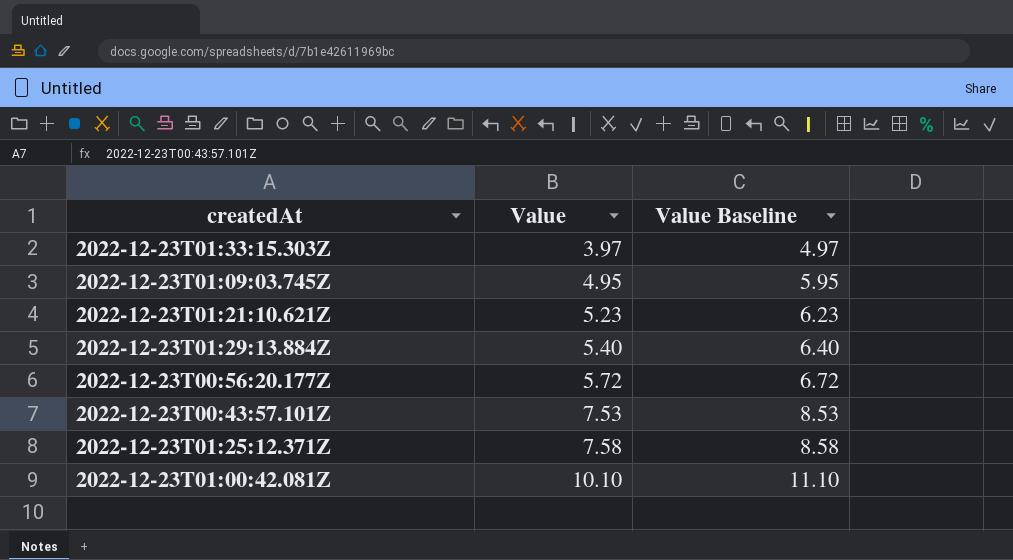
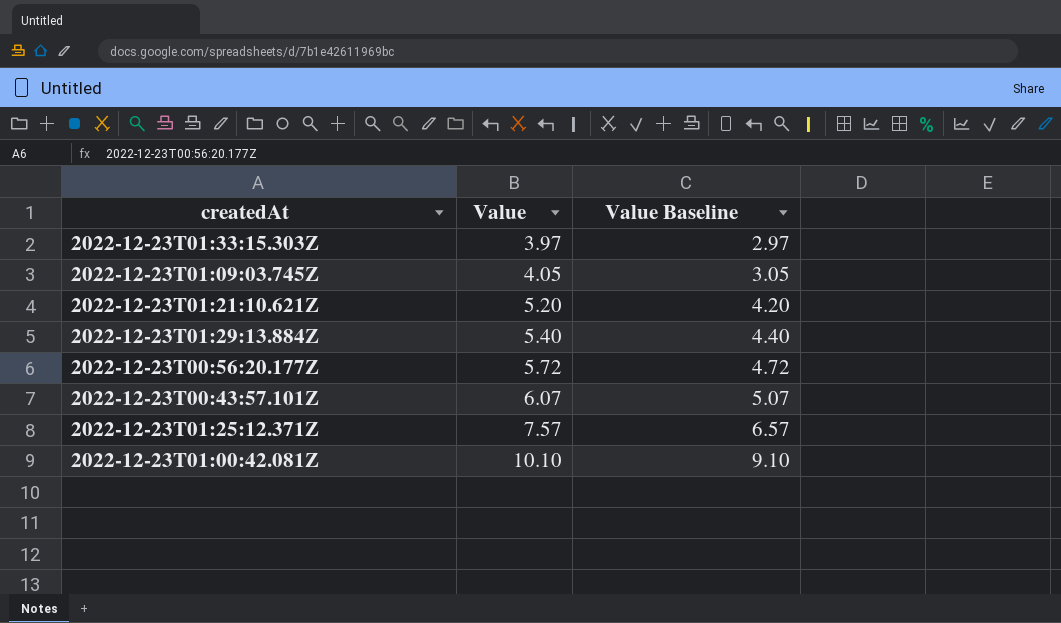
column Value Baseline | formula: [Value] + 1 -> [Value] - 1
2022-12-23T01:09:03.745Z | Value: 4.95 -> 4.05
2022-12-23T01:21:10.621Z | Value: 5.23 -> 5.20
2022-12-23T00:43:57.101Z | Value: 7.53 -> 6.07
2022-12-23T01:25:12.371Z | Value: 7.58 -> 7.57

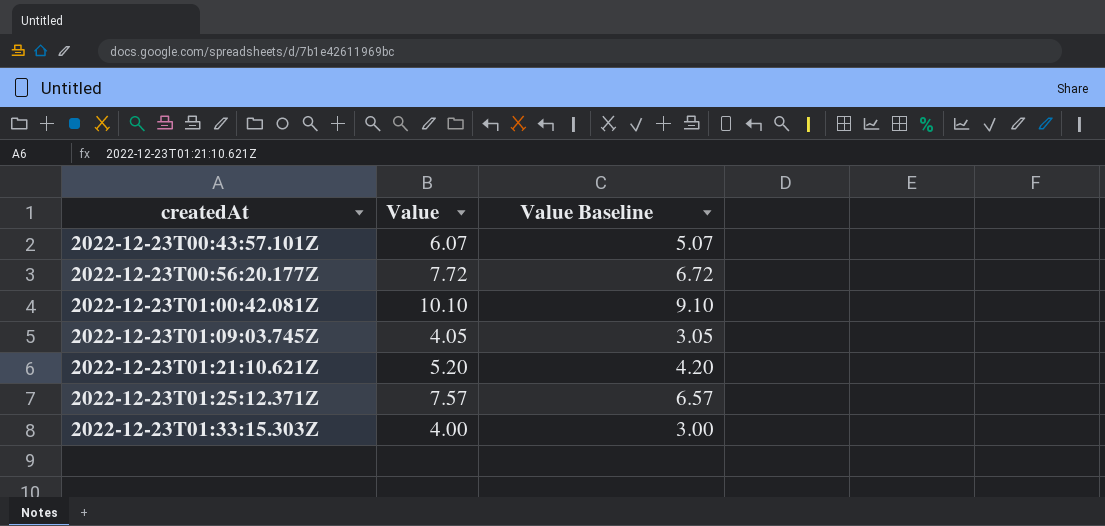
row order: Value ascending -> createdAt ascending
row 2022-12-23T01:29:13.884Z: 5.40 | 4.40 -> none
2022-12-23T00:56:20.177Z | Value: 5.72 -> 7.72
2022-12-23T00:56:20.177Z | Value Baseline: 4.72 -> 6.72
2022-12-23T01:33:15.303Z | Value: 3.97 -> 4.00
2022-12-23T01:33:15.303Z | Value Baseline: 2.97 -> 3.00

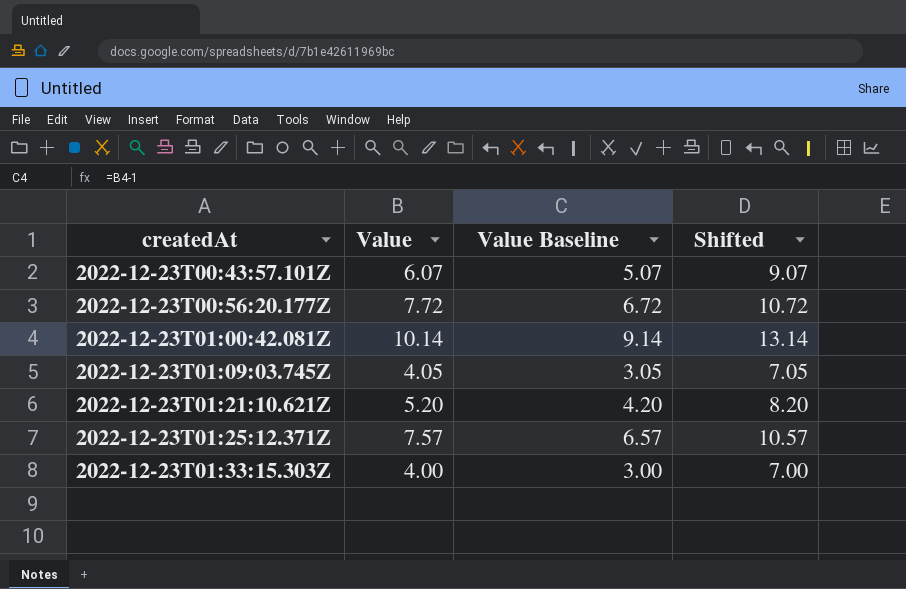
column Shifted | formula: none -> [Value] + 3
2022-12-23T01:00:42.081Z | Value: 10.10 -> 10.14
2022-12-23T01:00:42.081Z | Value Baseline: 9.10 -> 9.14

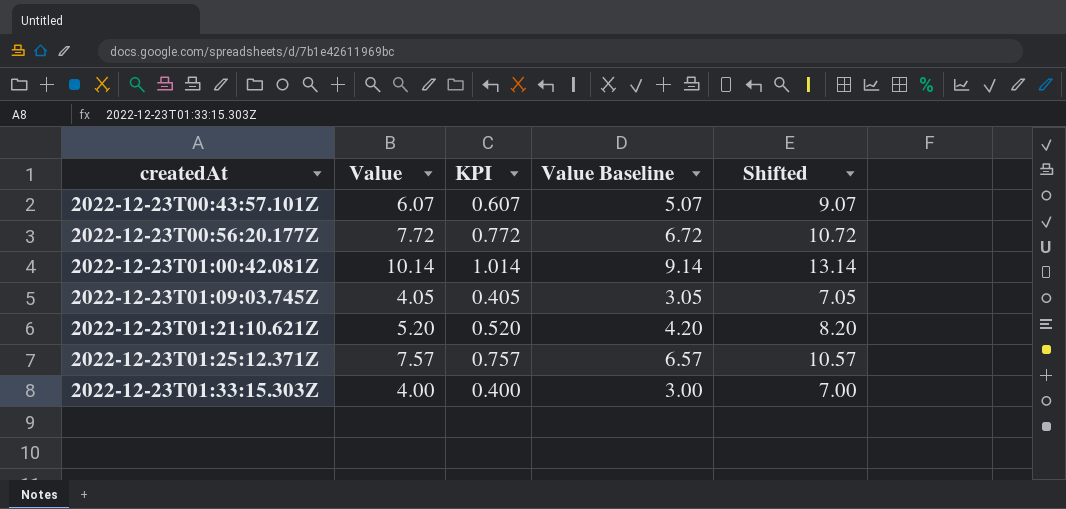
column KPI | formula: none -> [Value] * 0.1

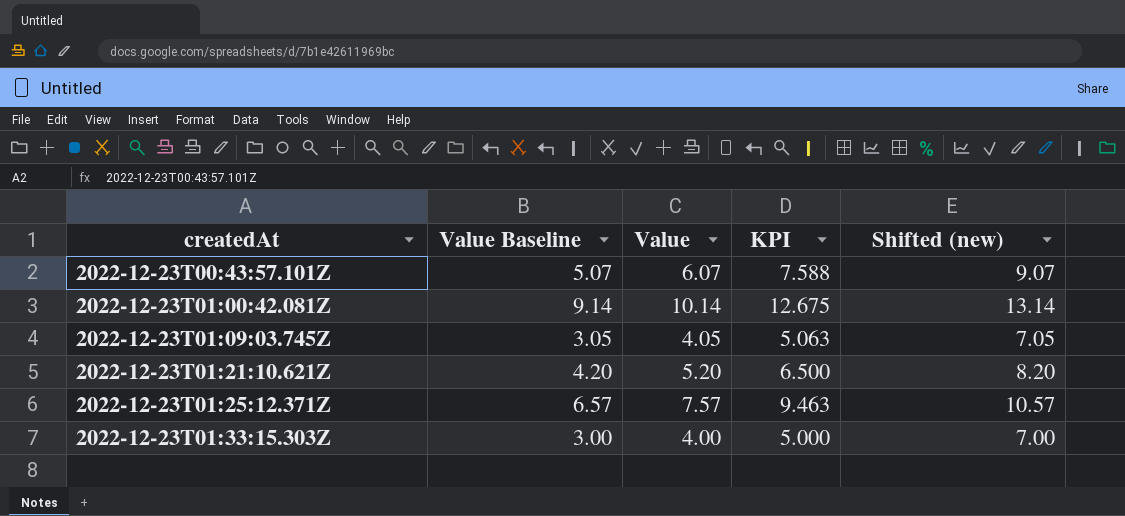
column Value Baseline | position: 4 -> 2
column KPI | formula: [Value] * 0.1 -> [Value] * 1.25
column name: Shifted -> Shifted (new)
row 2022-12-23T00:56:20.177Z: 7.72 | 0.772 | 6.72 | 10.72 -> none

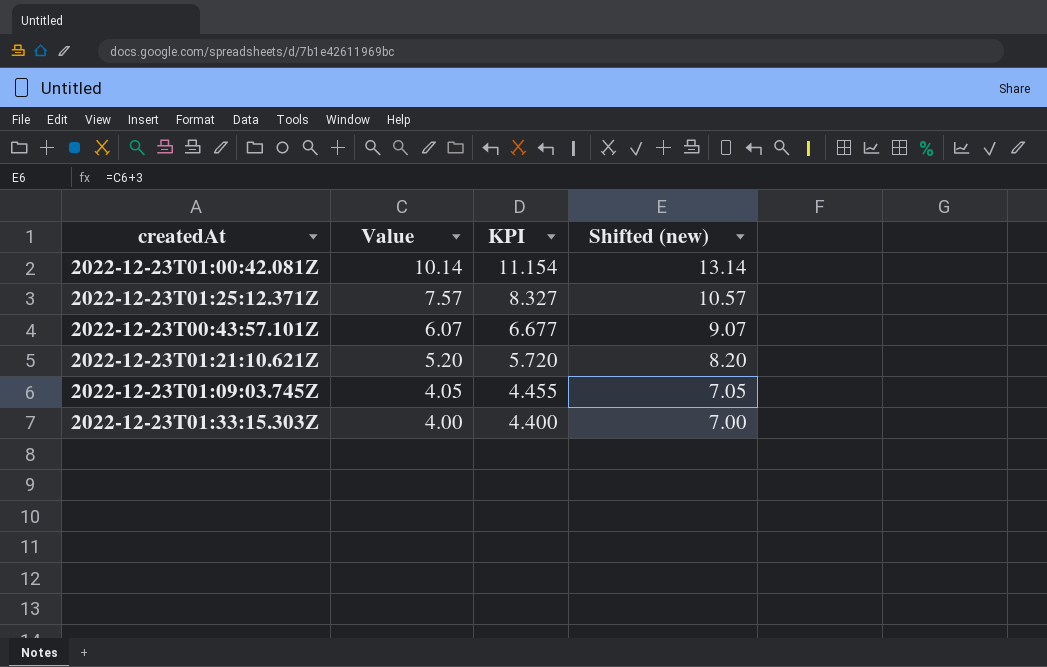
row order: createdAt ascending -> Value descending
column Value Baseline | formula: [Value] - 1 -> none
column KPI | formula: [Value] * 1.25 -> [Value] * 1.1

